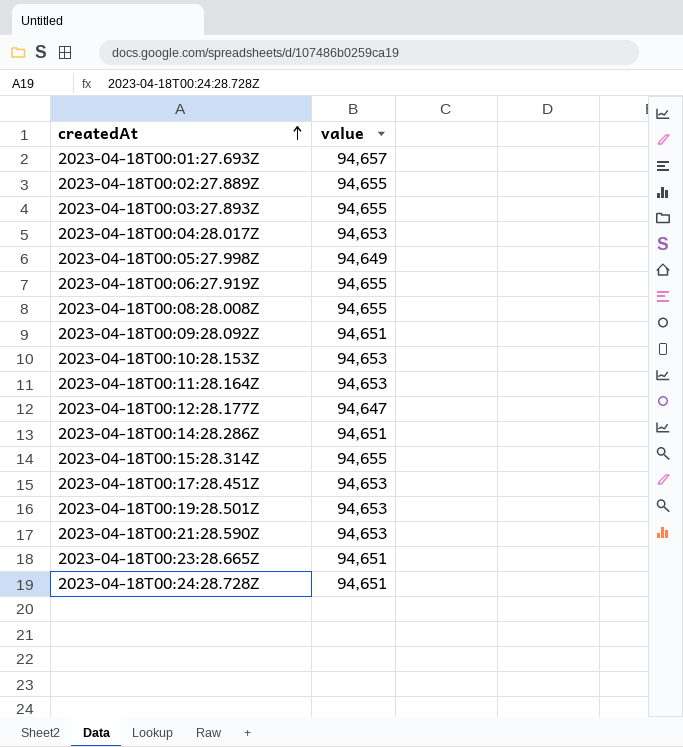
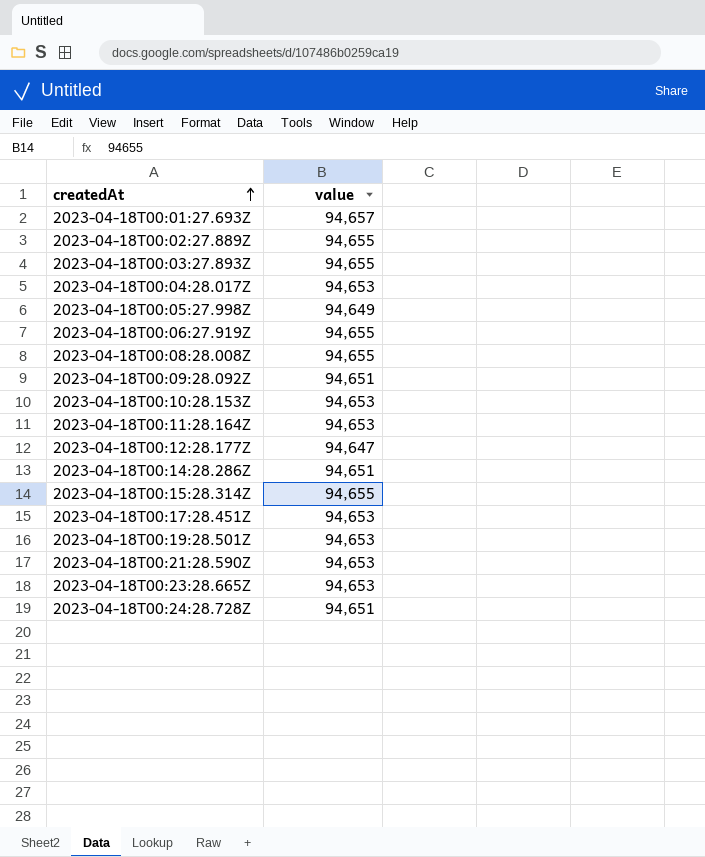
2023-04-18T00:23:28.665Z | value: 94,651 -> 94,653

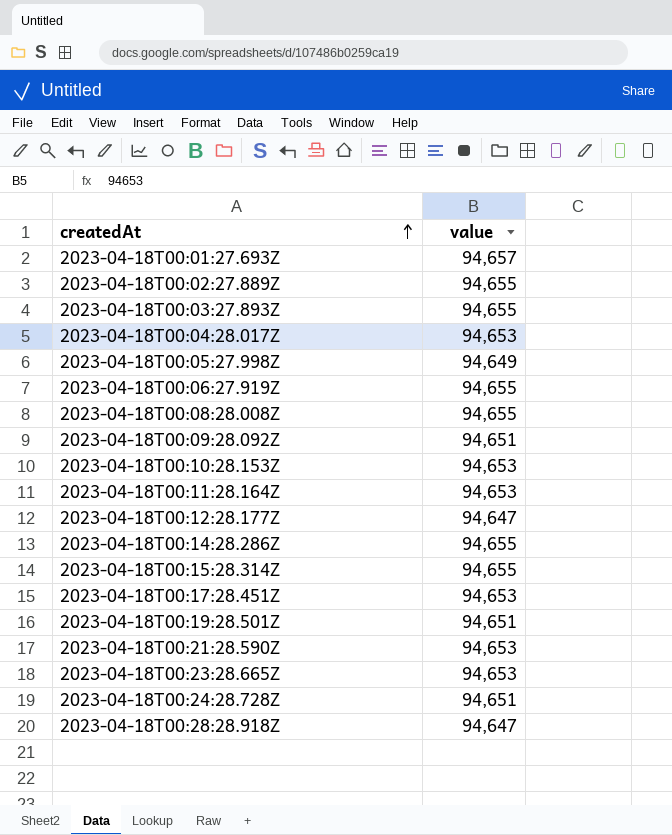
2023-04-18T00:14:28.286Z | value: 94,651 -> 94,655
2023-04-18T00:19:28.501Z | value: 94,653 -> 94,651
row 2023-04-18T00:28:28.918Z: none -> 94,647

